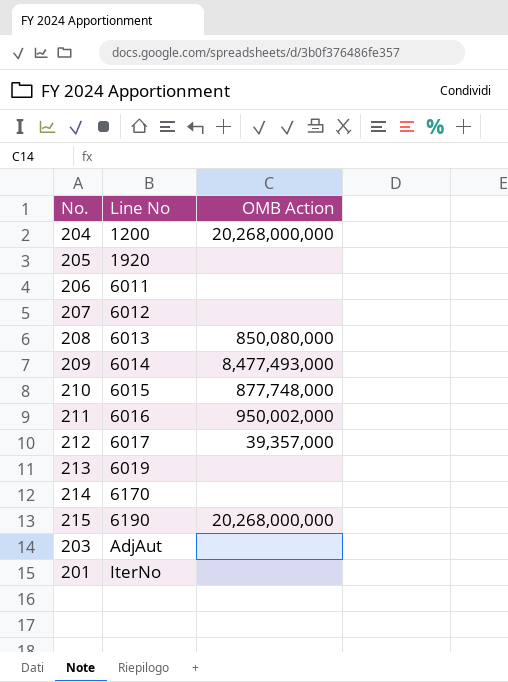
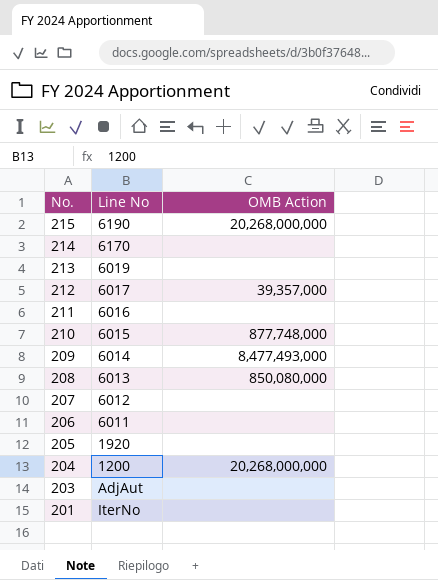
row order: Line No ascending -> No. descending
211 | OMB Action: 950,002,000 -> none

